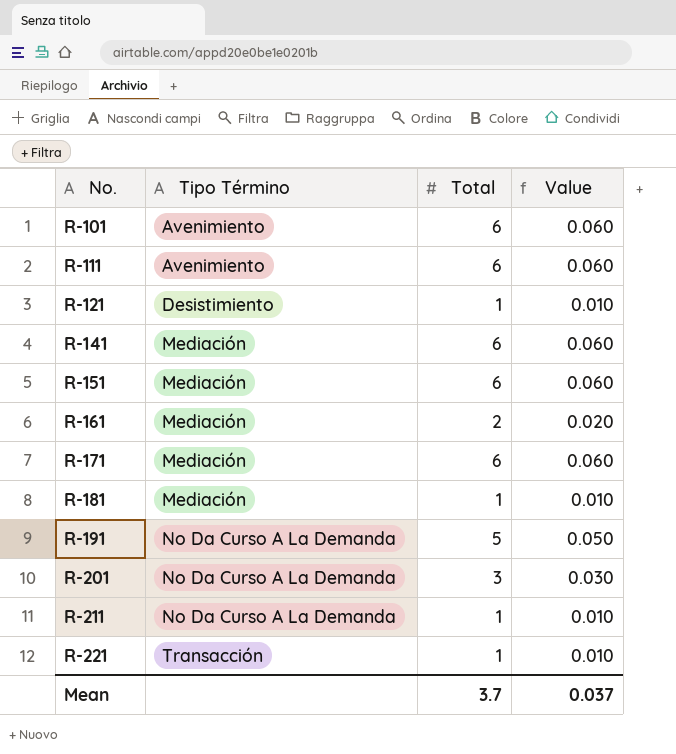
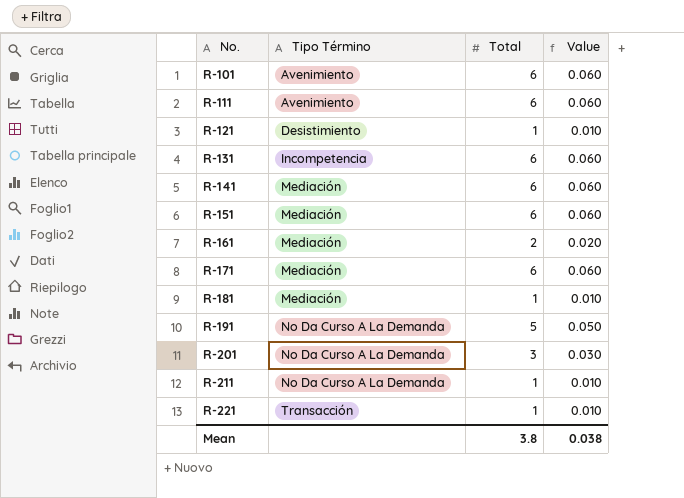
row R-131: none -> Incompetencia | 6 | 0.060
Mean | Total: 3.7 -> 3.8
Mean | Value: 0.037 -> 0.038

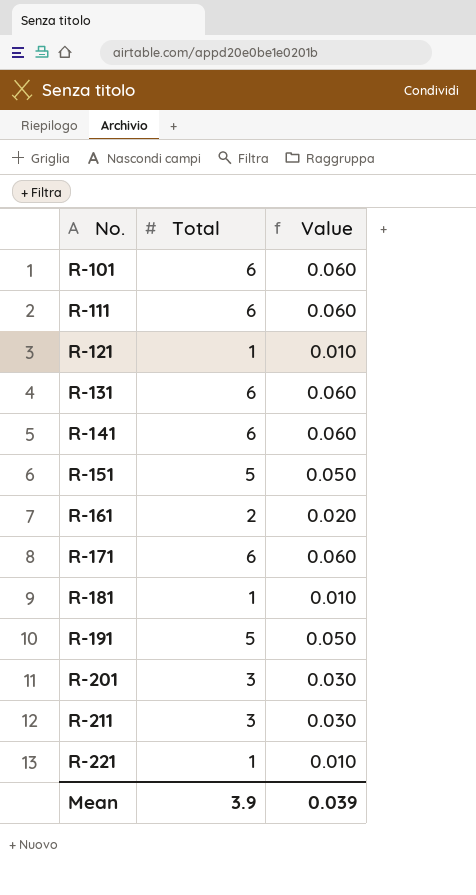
column Tipo Término | position: 2 -> none
R-151 | Total: 6 -> 5
R-151 | Value: 0.060 -> 0.050
R-211 | Total: 1 -> 3
R-211 | Value: 0.010 -> 0.030
Mean | Total: 3.8 -> 3.9
Mean | Value: 0.038 -> 0.039

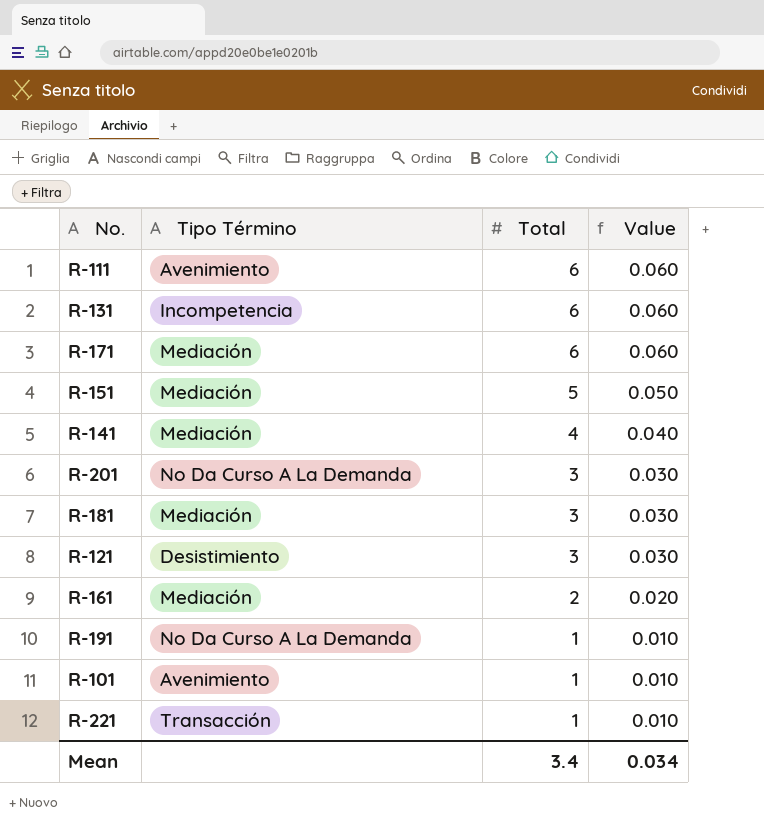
row order: No. ascending -> Total descending
column Tipo Término | position: none -> 2
row R-211: 3 | 0.030 -> none
R-141 | Total: 6 -> 4
R-141 | Value: 0.060 -> 0.040
R-181 | Total: 1 -> 3
R-181 | Value: 0.010 -> 0.030
R-121 | Total: 1 -> 3
R-121 | Value: 0.010 -> 0.030
R-191 | Total: 5 -> 1
R-191 | Value: 0.050 -> 0.010
R-101 | Total: 6 -> 1
R-101 | Value: 0.060 -> 0.010
Mean | Total: 3.9 -> 3.4
Mean | Value: 0.039 -> 0.034

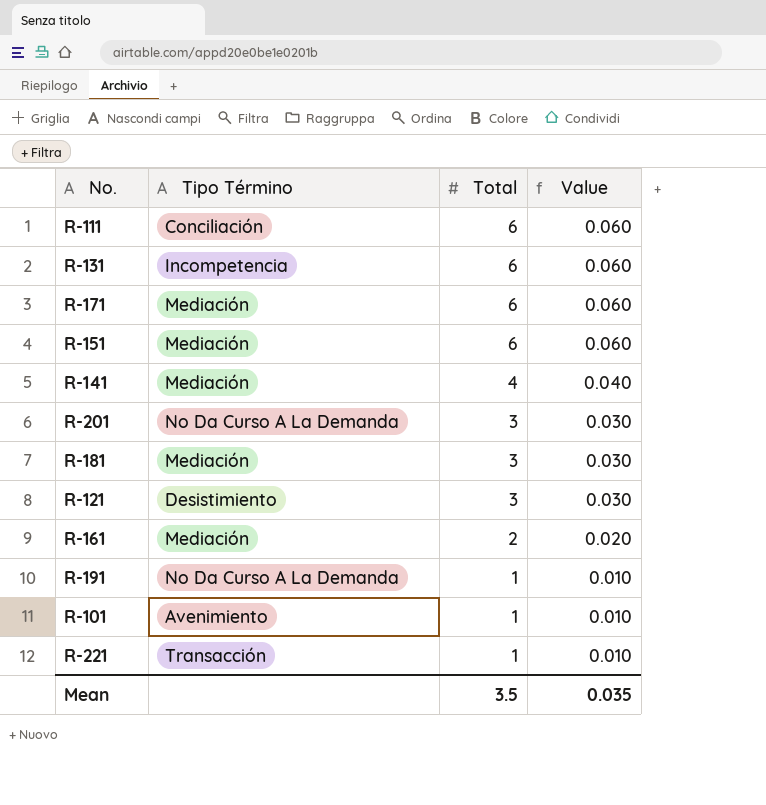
R-111 | Tipo Término: Avenimiento -> Conciliación
R-151 | Total: 5 -> 6
R-151 | Value: 0.050 -> 0.060
Mean | Total: 3.4 -> 3.5
Mean | Value: 0.034 -> 0.035

